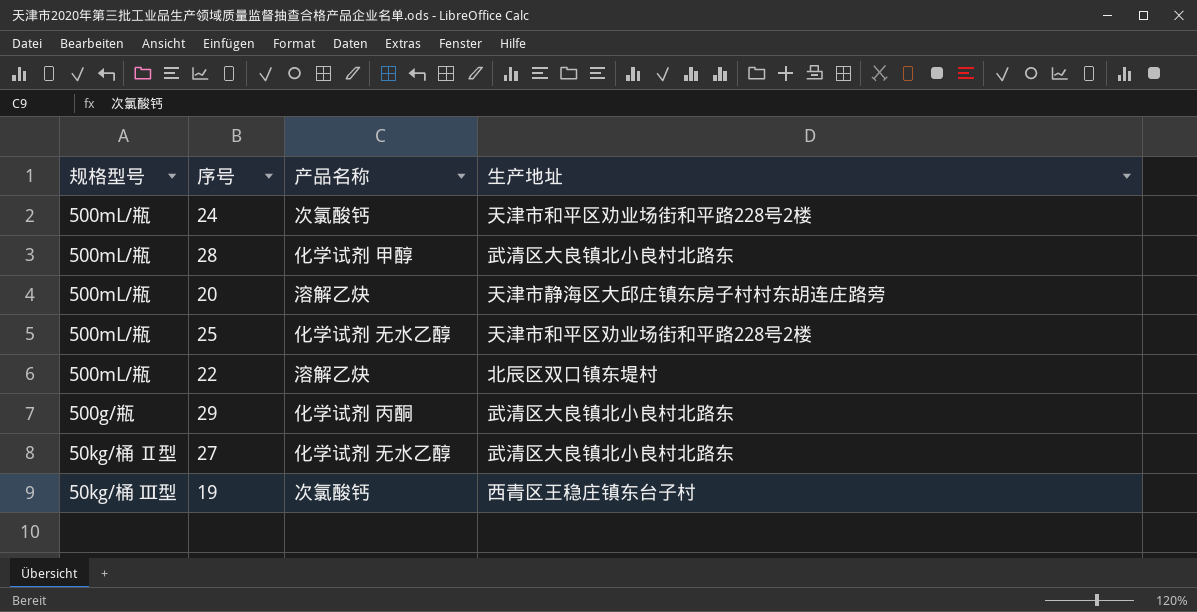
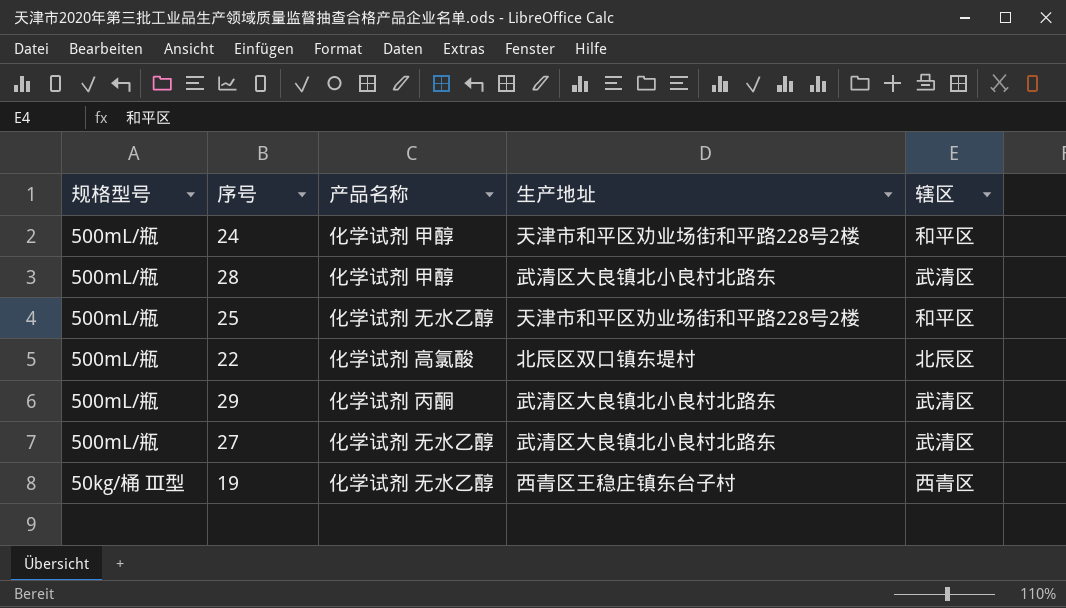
column 辖区 | position: none -> 5
row 20: 500mL/瓶 | 溶解乙炔 | 天津市静海区大邱庄镇东房子村村东胡连庄路旁 -> none
24 | 产品名称: 次氯酸钙 -> 化学试剂 甲醇
22 | 产品名称: 溶解乙炔 -> 化学试剂 高氯酸
29 | 规格型号: 500g/瓶 -> 500mL/瓶
27 | 规格型号: 50kg/桶 Ⅱ型 -> 500mL/瓶
19 | 产品名称: 次氯酸钙 -> 化学试剂 无水乙醇

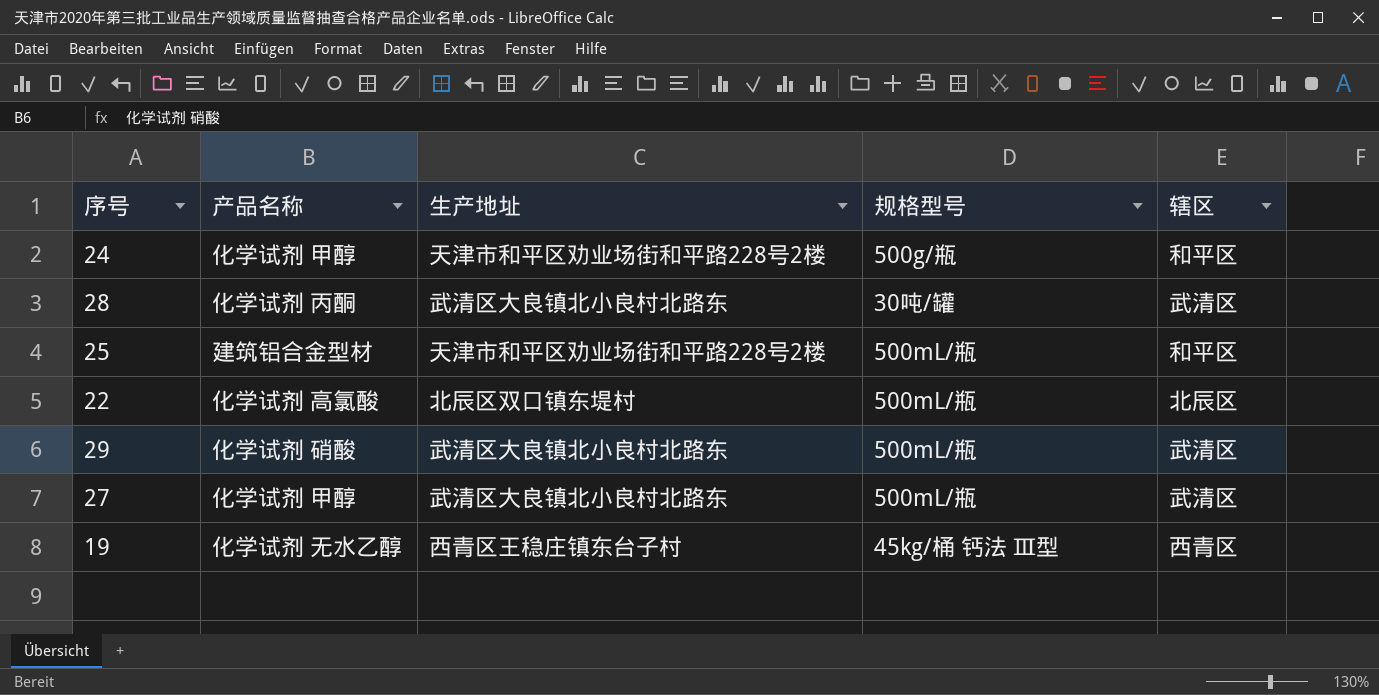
column 规格型号 | position: 1 -> 4
24 | 规格型号: 500mL/瓶 -> 500g/瓶
28 | 产品名称: 化学试剂 甲醇 -> 化学试剂 丙酮
28 | 规格型号: 500mL/瓶 -> 30吨/罐
25 | 产品名称: 化学试剂 无水乙醇 -> 建筑铝合金型材
29 | 产品名称: 化学试剂 丙酮 -> 化学试剂 硝酸
27 | 产品名称: 化学试剂 无水乙醇 -> 化学试剂 甲醇
19 | 规格型号: 50kg/桶 Ⅲ型 -> 45kg/桶 钙法 Ⅲ型

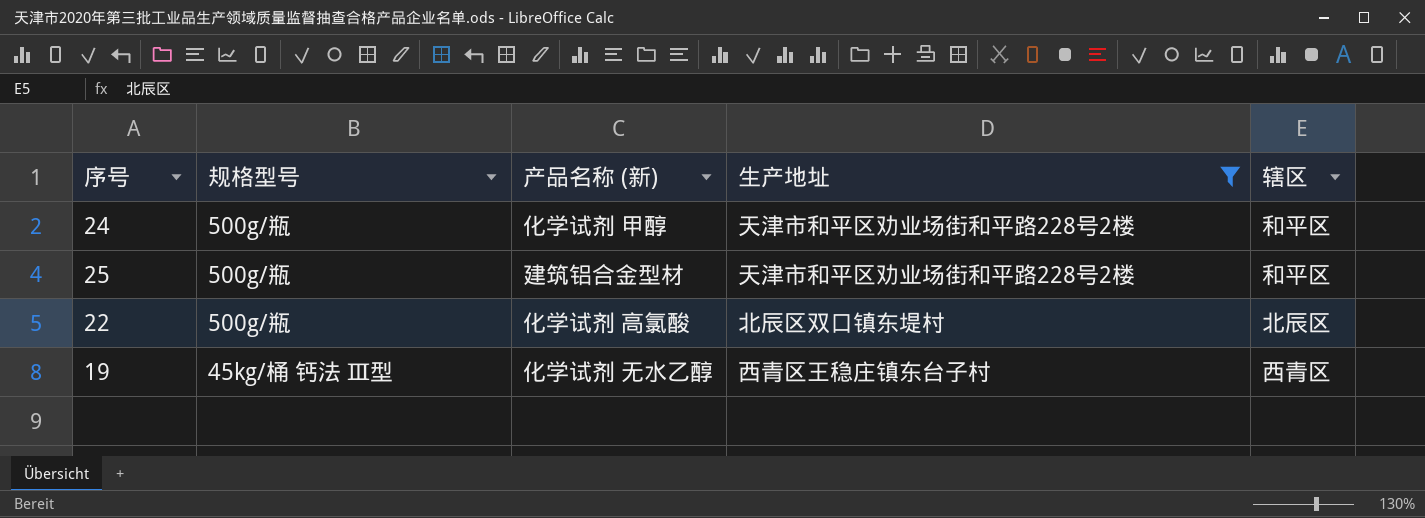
filter: none -> 生产地址 != 武清区大良镇北小良村北路东
column 规格型号 | position: 4 -> 2
column name: 产品名称 -> 产品名称 (新)
25 | 规格型号: 500mL/瓶 -> 500g/瓶
22 | 规格型号: 500mL/瓶 -> 500g/瓶

